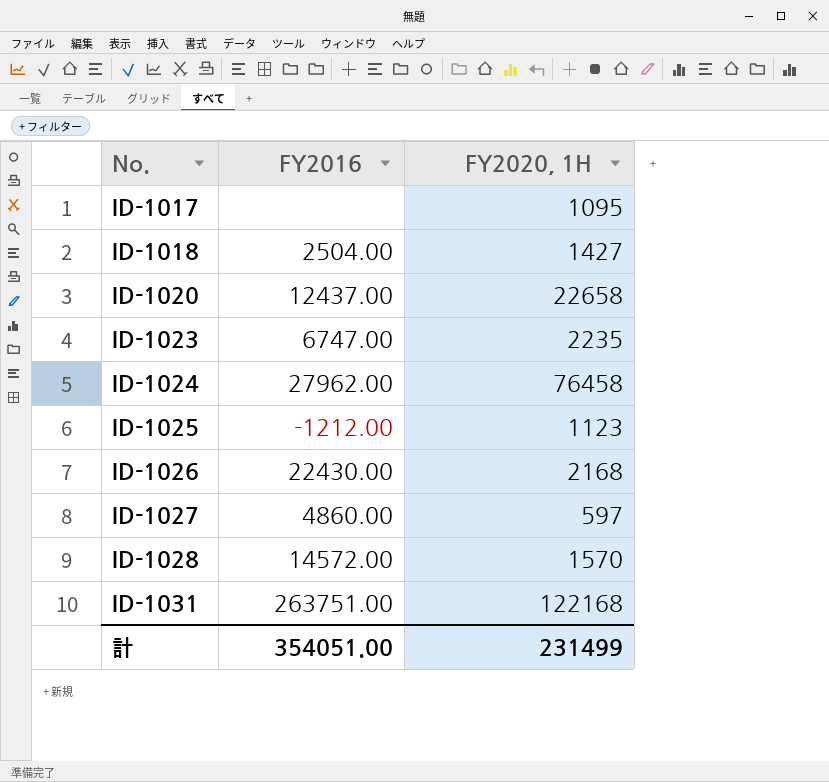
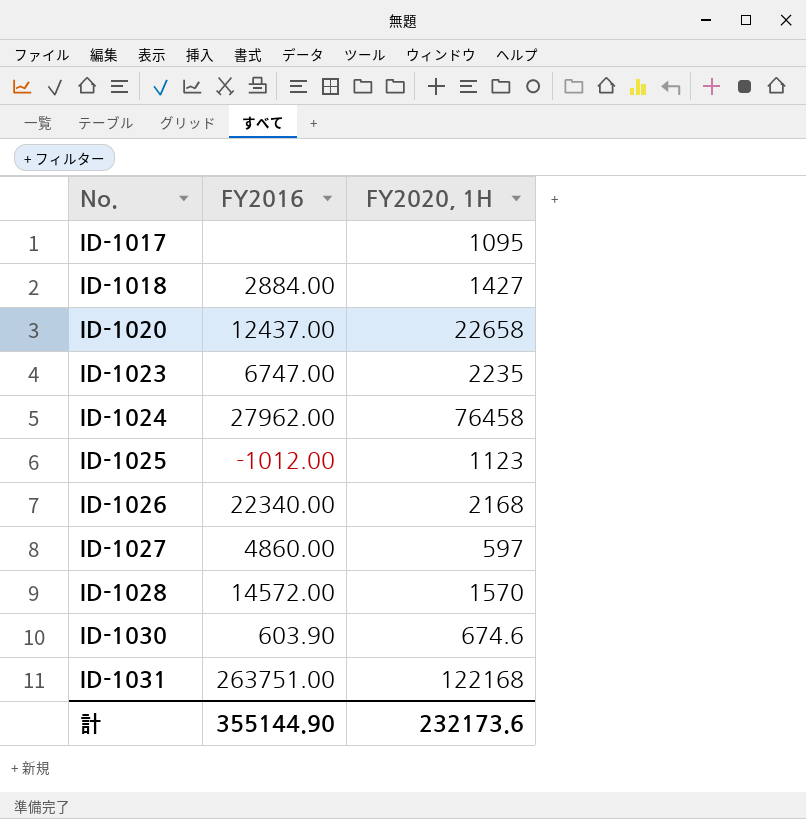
ID-1018 | FY2016: 2504.00 -> 2884.00
ID-1025 | FY2016: -1212.00 -> -1012.00
ID-1026 | FY2016: 22430.00 -> 22340.00
row ID-1030: none -> 603.90 | 674.6
計 | FY2016: 354051.00 -> 355144.90
計 | FY2020, 1H: 231499 -> 232173.6

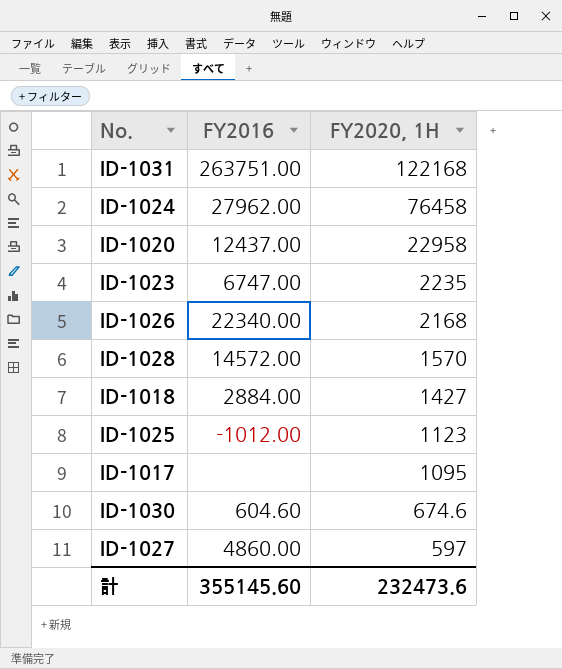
row order: No. ascending -> FY2020, 1H descending
ID-1020 | FY2020, 1H: 22658 -> 22958
ID-1030 | FY2016: 603.90 -> 604.60
計 | FY2016: 355144.90 -> 355145.60
計 | FY2020, 1H: 232173.6 -> 232473.6

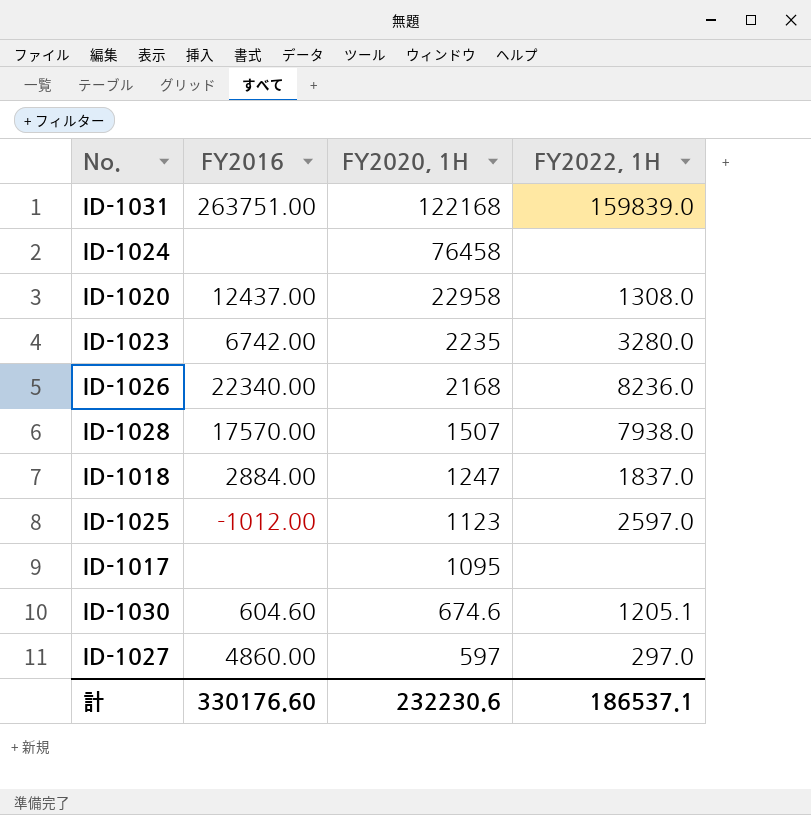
column FY2022, 1H | position: none -> 4
ID-1024 | FY2016: 27962.00 -> none
ID-1023 | FY2016: 6747.00 -> 6742.00
ID-1028 | FY2016: 14572.00 -> 17570.00
ID-1028 | FY2020, 1H: 1570 -> 1507
ID-1018 | FY2020, 1H: 1427 -> 1247
計 | FY2016: 355145.60 -> 330176.60
計 | FY2020, 1H: 232473.6 -> 232230.6

